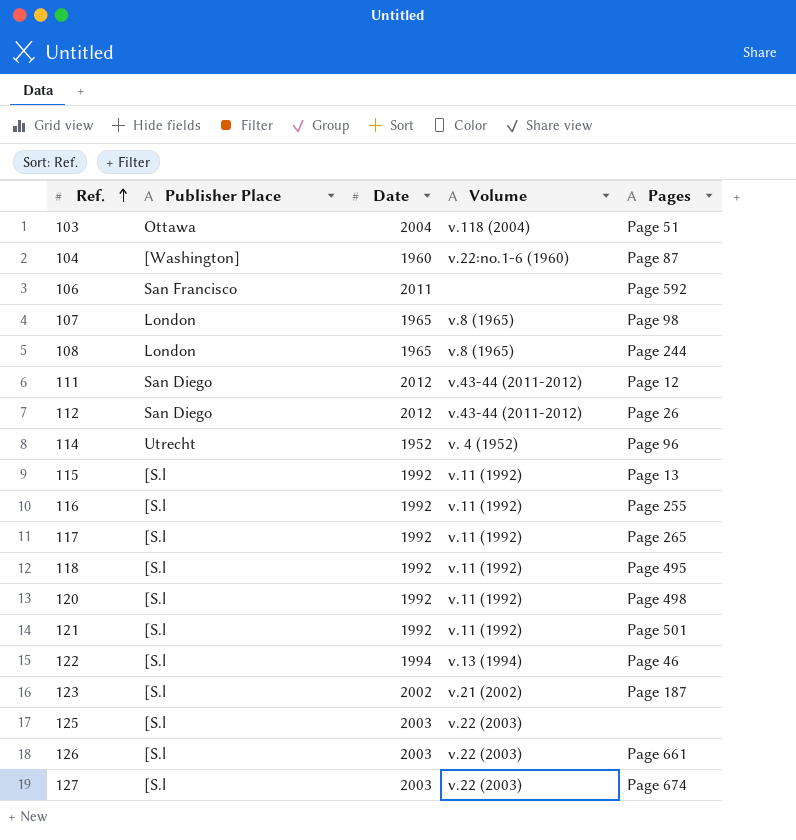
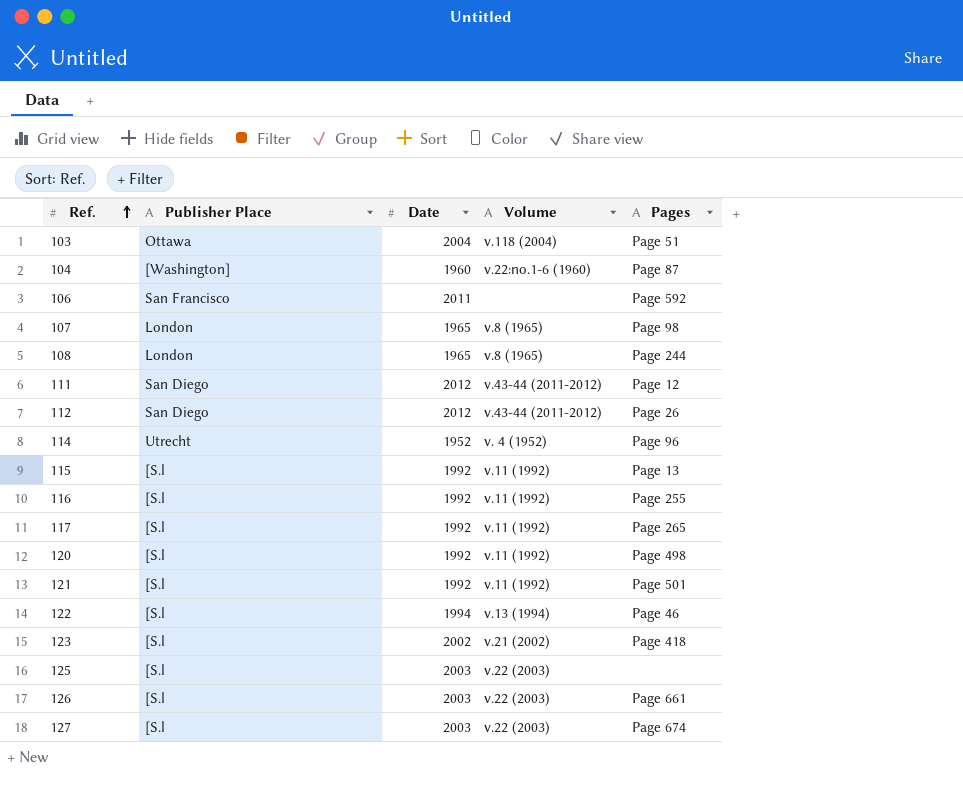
row 118: [S.l | 1992 | v.11 (1992) | Page 495 -> none
123 | Pages: Page 187 -> Page 418

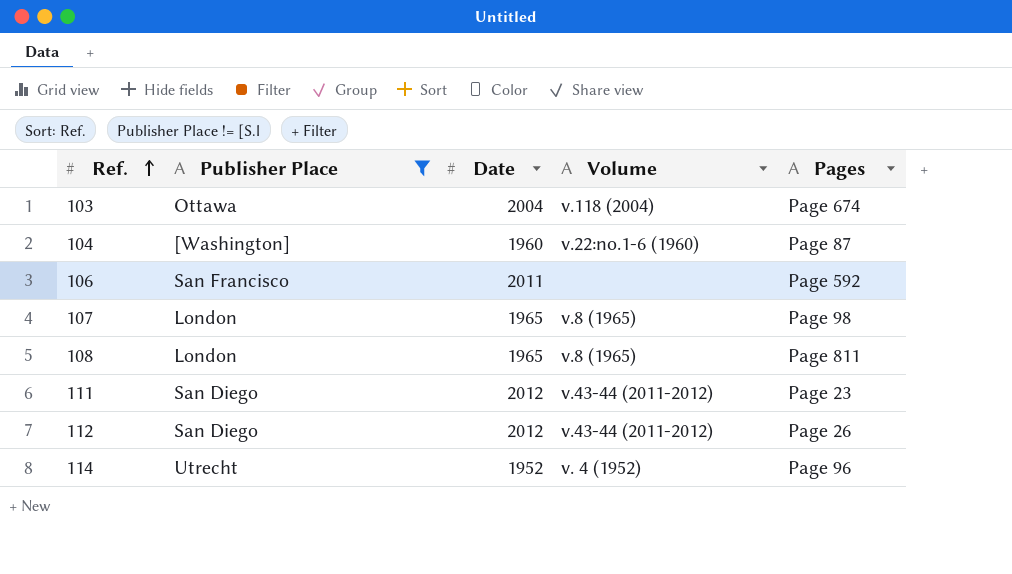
filter: none -> Publisher Place != [S.l
103 | Pages: Page 51 -> Page 674
108 | Pages: Page 244 -> Page 811
111 | Pages: Page 12 -> Page 23

